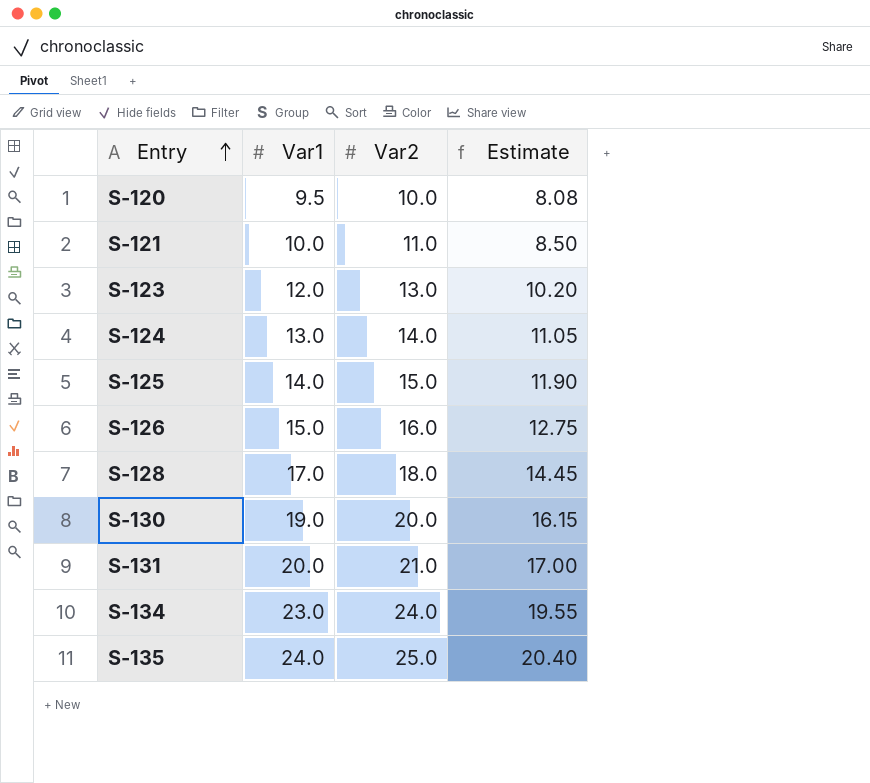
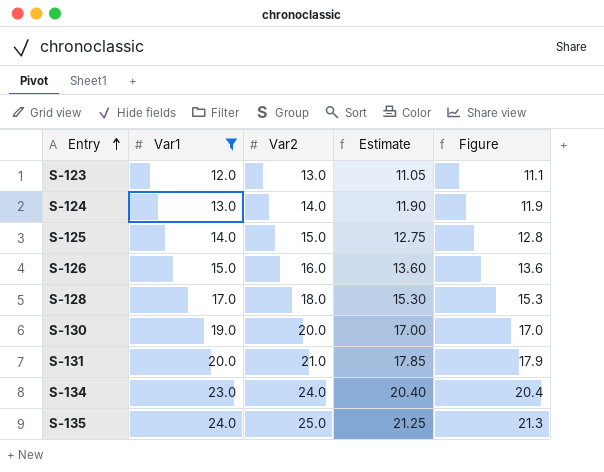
filter: none -> Var1 >= 12.0
column Estimate | formula: [Var1] * 0.85 -> [Var2] * 0.85
column Figure | formula: none -> [Var2] * 0.85

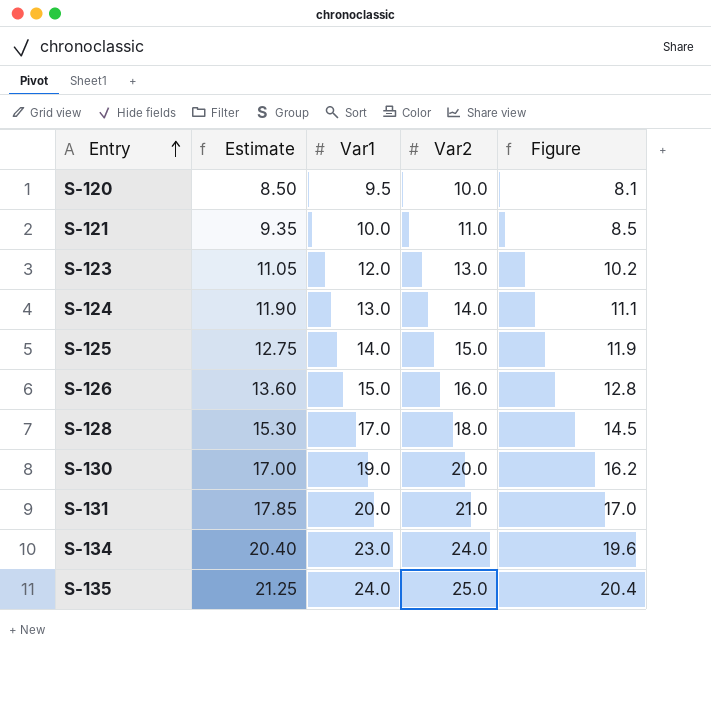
filter: Var1 >= 12.0 -> none
column Estimate | position: 4 -> 2
column Figure | formula: [Var2] * 0.85 -> [Var1] * 0.85

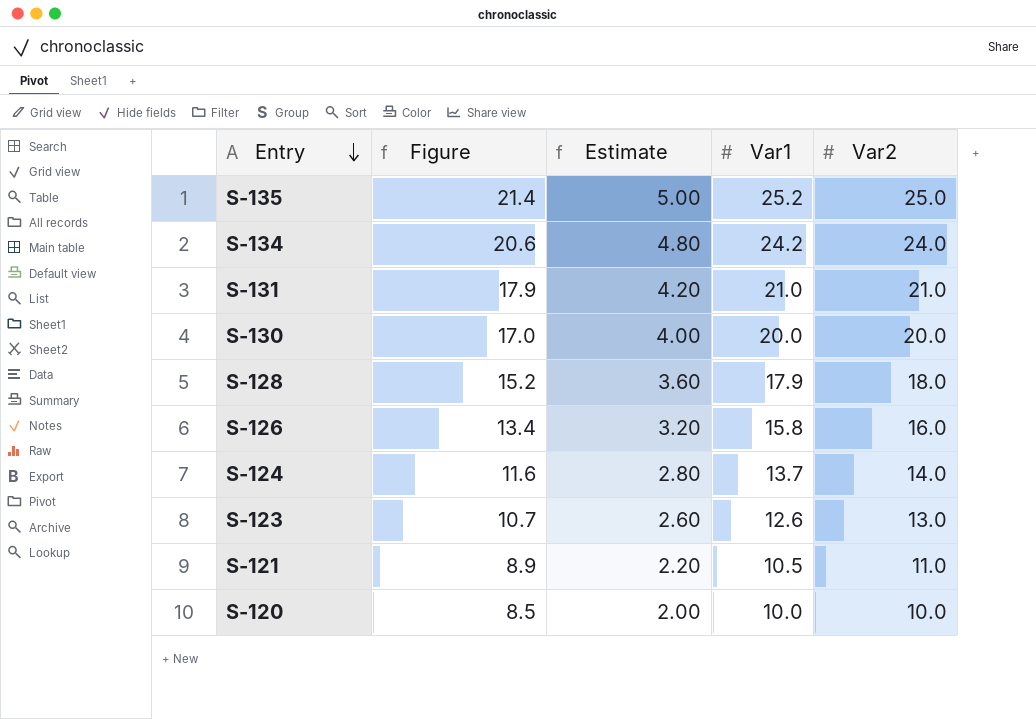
row order: Entry ascending -> Entry descending
column Figure | position: 5 -> 2
column Estimate | formula: [Var2] * 0.85 -> [Var2] * 0.2
row S-125: 12.75 | 14.0 | 15.0 | 11.9 -> none
S-135 | Figure: 20.4 -> 21.4
S-135 | Var1: 24.0 -> 25.2
S-134 | Figure: 19.6 -> 20.6
S-134 | Var1: 23.0 -> 24.2
S-131 | Figure: 17.0 -> 17.9
S-131 | Var1: 20.0 -> 21.0
S-130 | Figure: 16.2 -> 17.0
S-130 | Var1: 19.0 -> 20.0
S-128 | Figure: 14.5 -> 15.2
S-128 | Var1: 17.0 -> 17.9
S-126 | Figure: 12.8 -> 13.4
S-126 | Var1: 15.0 -> 15.8
S-124 | Figure: 11.1 -> 11.6
S-124 | Var1: 13.0 -> 13.7
S-123 | Figure: 10.2 -> 10.7
S-123 | Var1: 12.0 -> 12.6
S-121 | Figure: 8.5 -> 8.9
S-121 | Var1: 10.0 -> 10.5
S-120 | Figure: 8.1 -> 8.5
S-120 | Var1: 9.5 -> 10.0

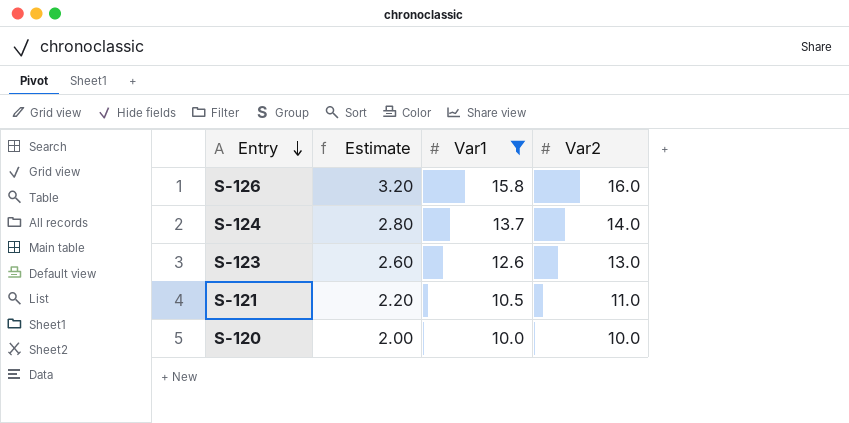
filter: none -> Var1 <= 15.8
column Figure | formula: [Var1] * 0.85 -> none

